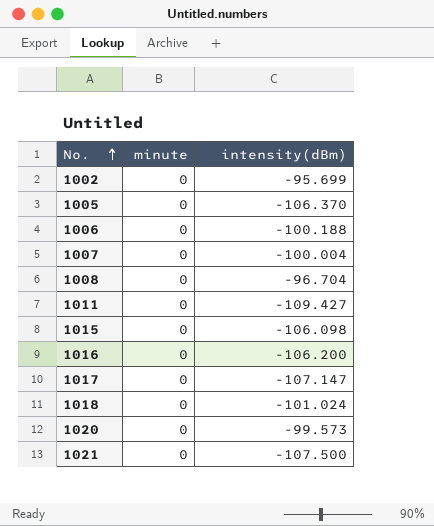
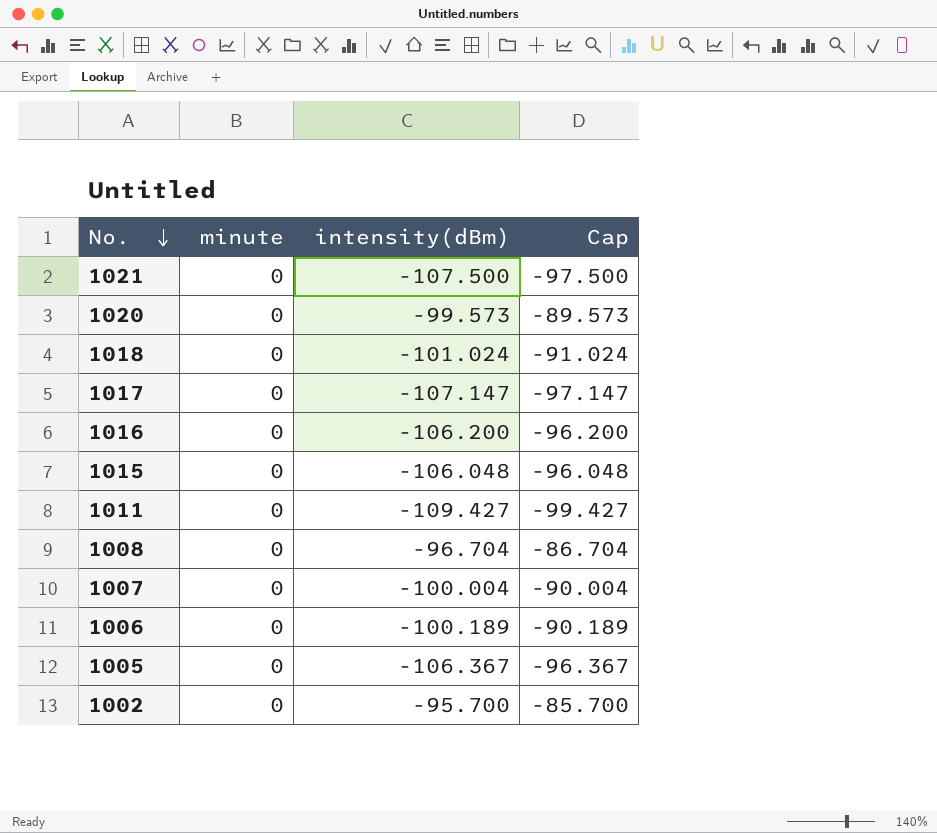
row order: No. ascending -> No. descending
column Cap | formula: none -> [intensity(dBm)] + 10
1015 | intensity(dBm): -106.098 -> -106.048
1006 | intensity(dBm): -100.188 -> -100.189
1005 | intensity(dBm): -106.370 -> -106.367
1002 | intensity(dBm): -95.699 -> -95.700

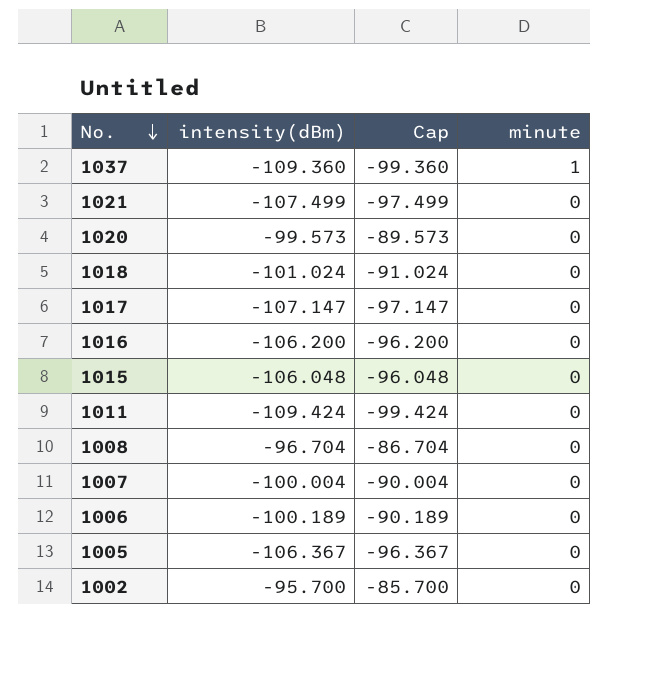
column minute | position: 2 -> 4
row 1037: none -> -109.360 | -99.360 | 1
1021 | intensity(dBm): -107.500 -> -107.499
1021 | Cap: -97.500 -> -97.499
1011 | intensity(dBm): -109.427 -> -109.424
1011 | Cap: -99.427 -> -99.424

